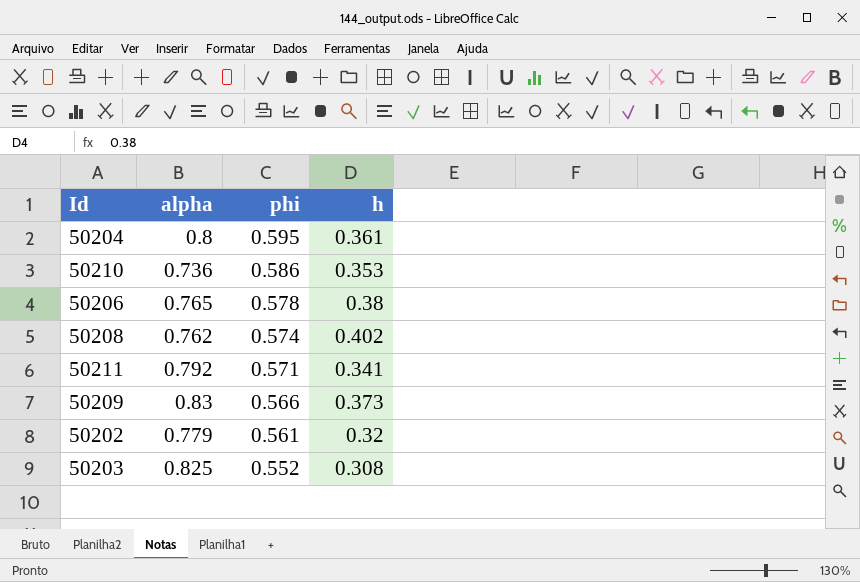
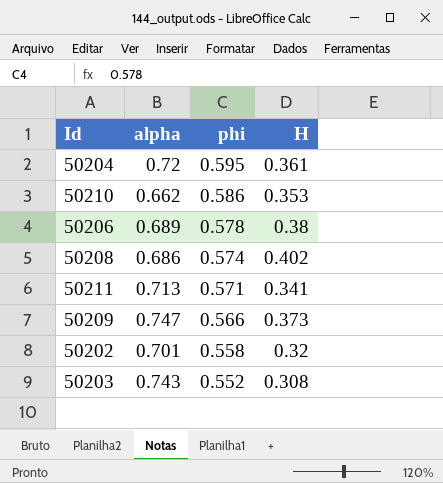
column name: h -> H
50204 | alpha: 0.8 -> 0.72
50210 | alpha: 0.736 -> 0.662
50206 | alpha: 0.765 -> 0.689
50208 | alpha: 0.762 -> 0.686
50211 | alpha: 0.792 -> 0.713
50209 | alpha: 0.83 -> 0.747
50202 | alpha: 0.779 -> 0.701
50202 | phi: 0.561 -> 0.558
50203 | alpha: 0.825 -> 0.743

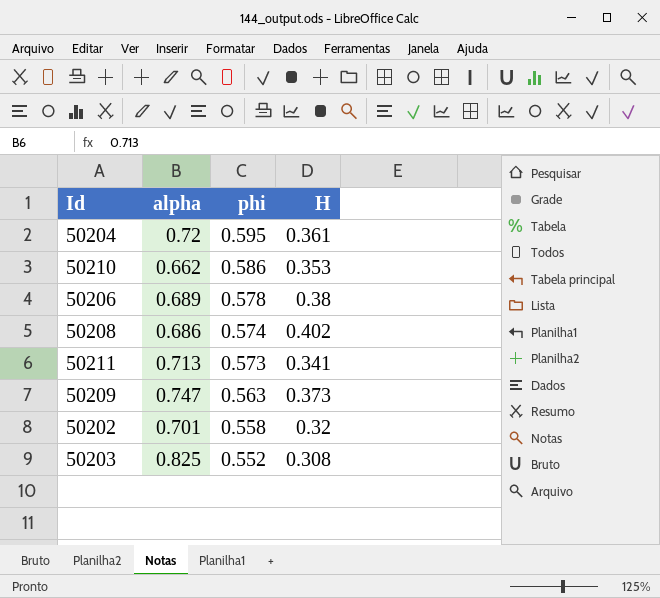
50211 | phi: 0.571 -> 0.573
50209 | phi: 0.566 -> 0.563
50203 | alpha: 0.743 -> 0.825

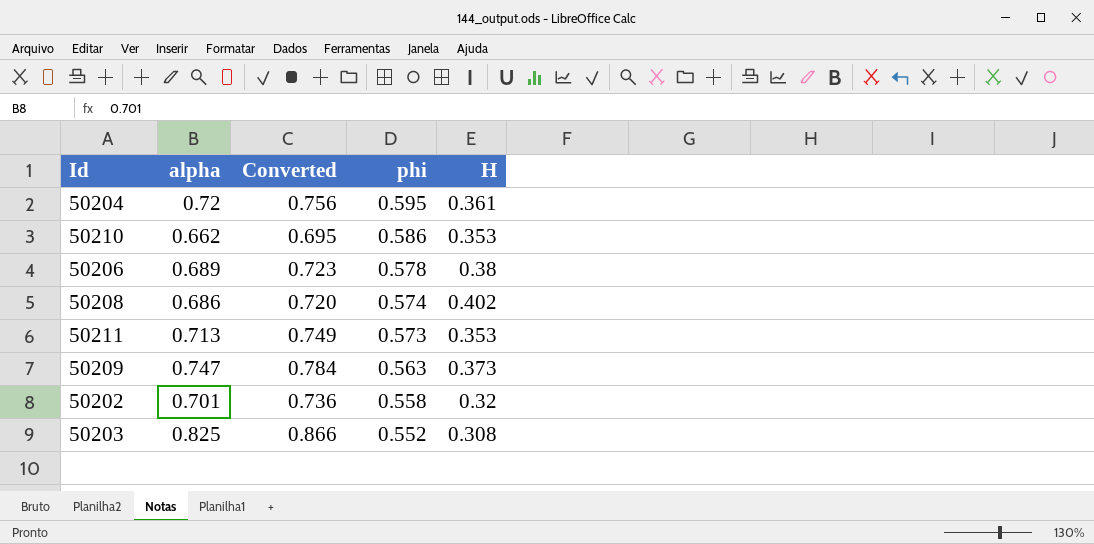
column Converted | formula: none -> [alpha] * 1.05
50211 | H: 0.341 -> 0.353

